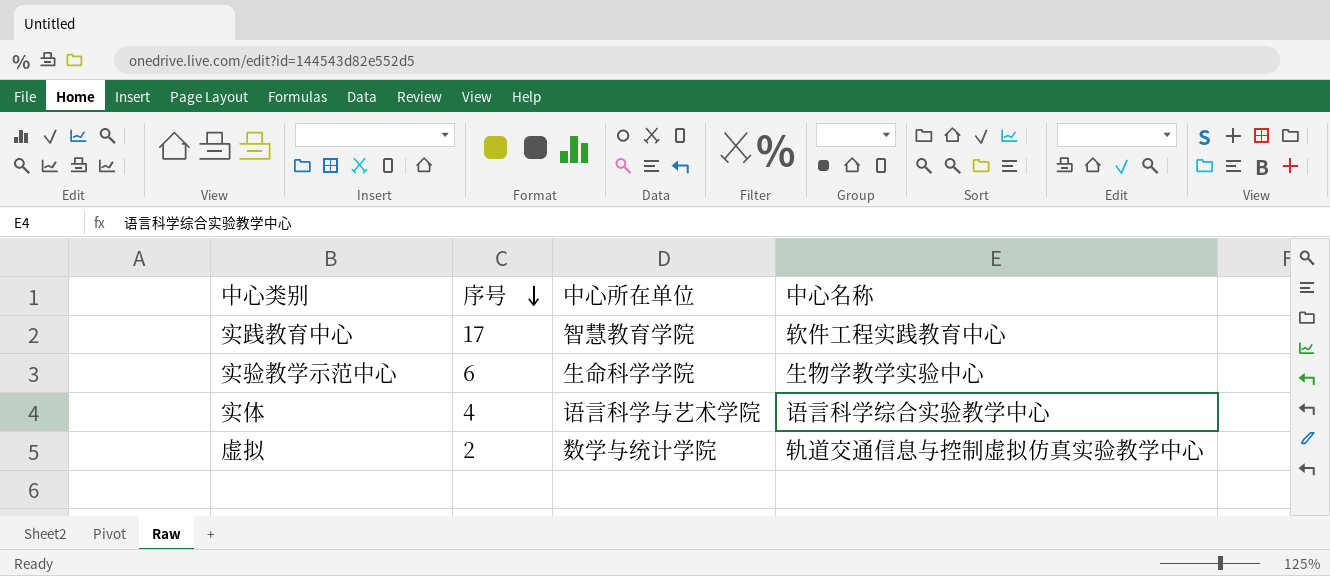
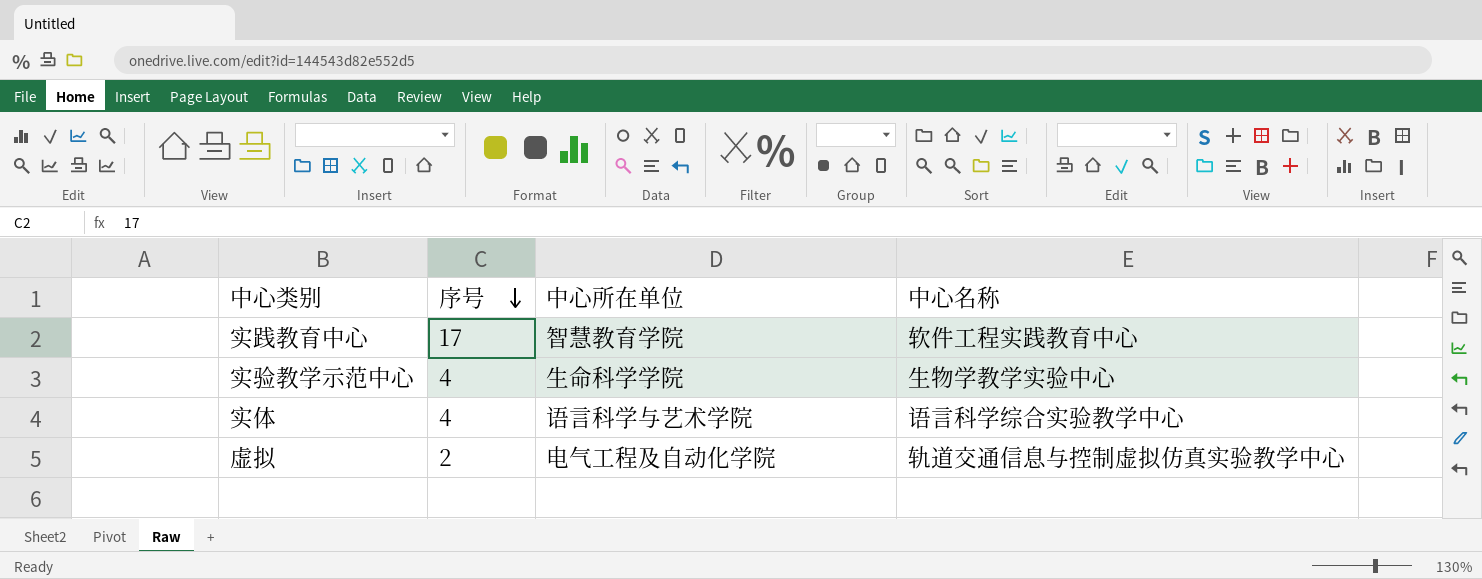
实验教学示范中心 | 序号: 6 -> 4
虚拟 | 中心所在单位: 数学与统计学院 -> 电气工程及自动化学院

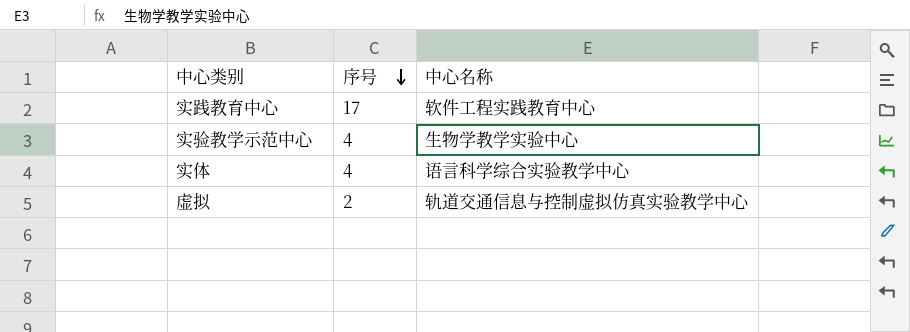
column 中心所在单位 | position: 3 -> none

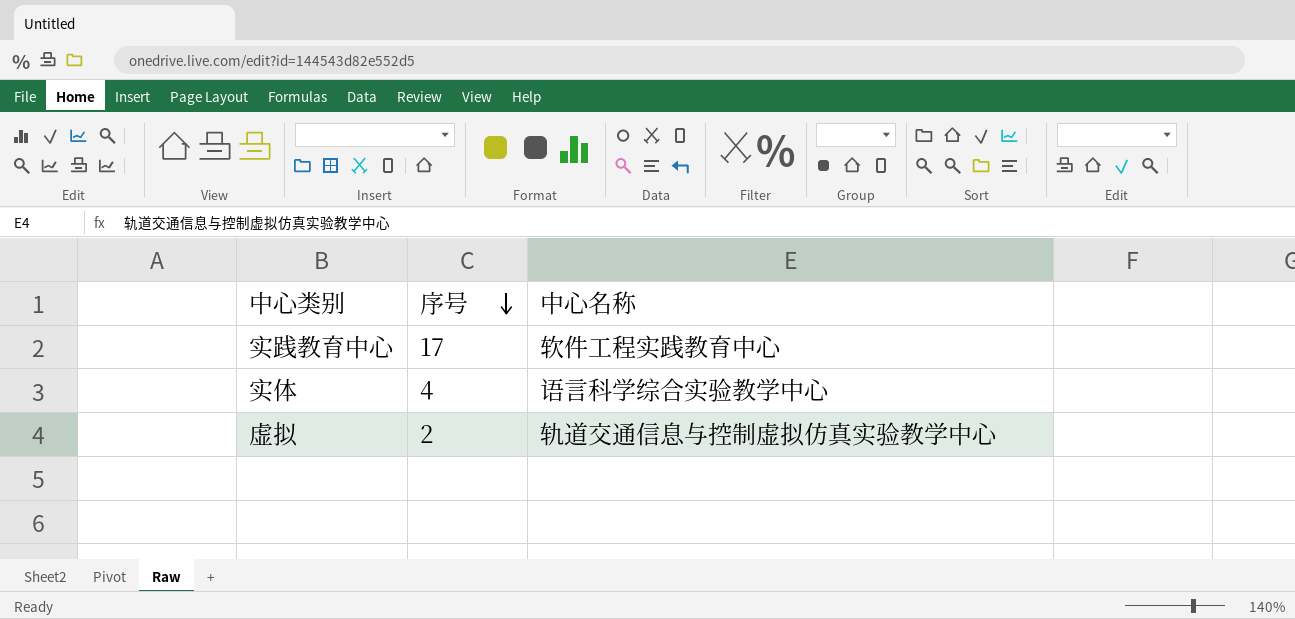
row 实验教学示范中心: 4 | 生物学教学实验中心 -> none

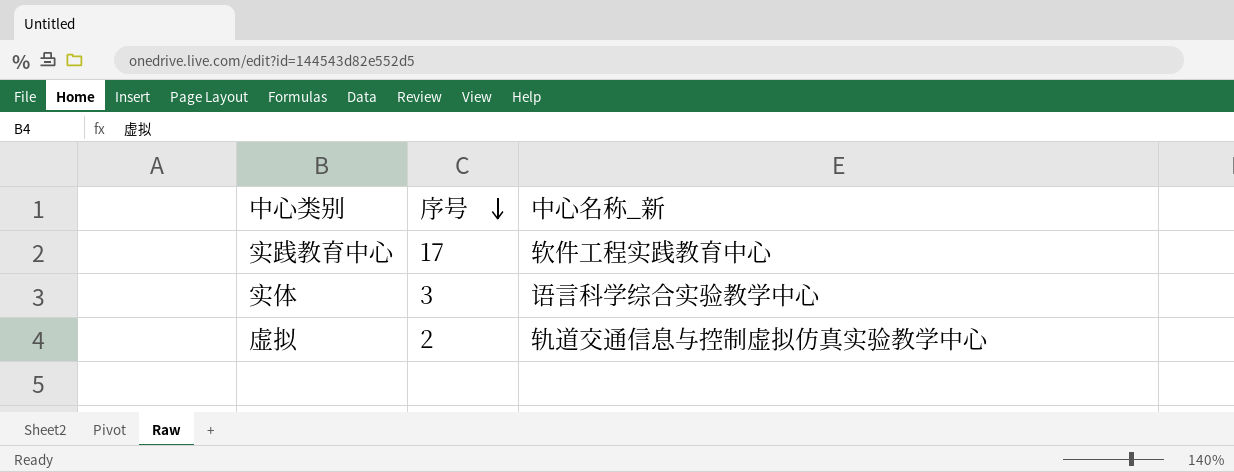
column name: 中心名称 -> 中心名称_新
实体 | 序号: 4 -> 3

